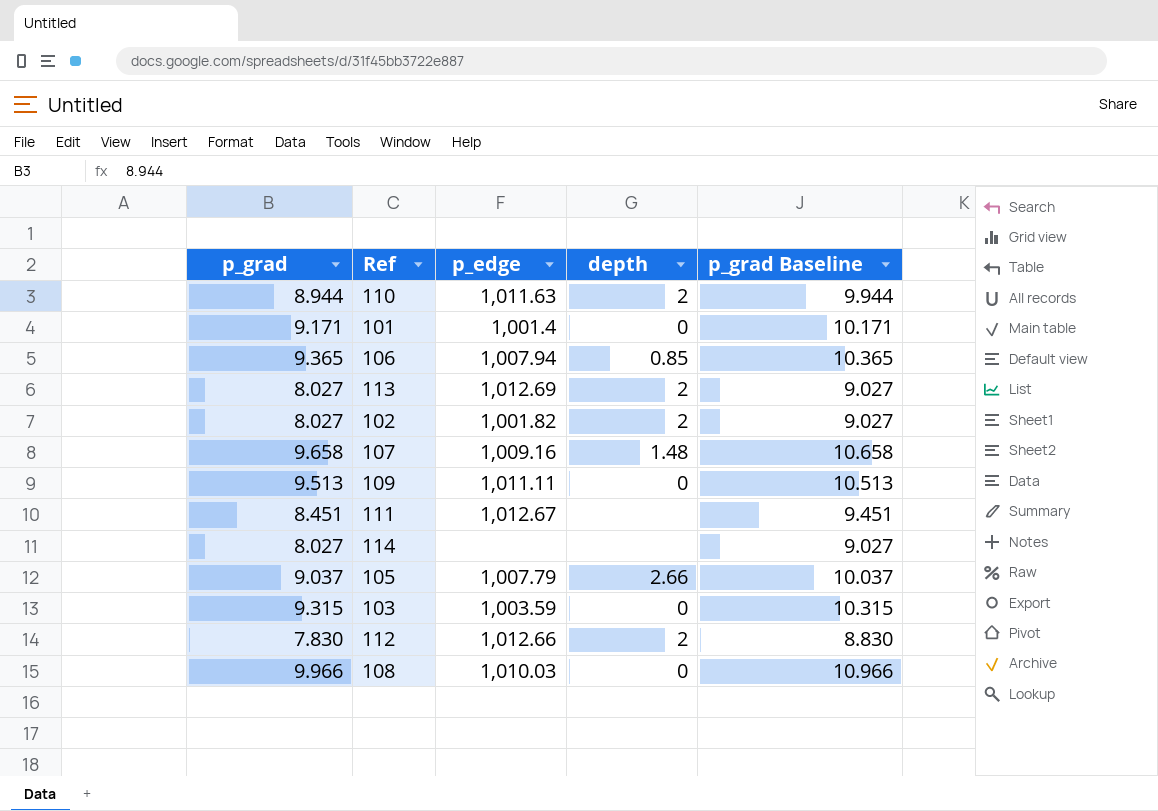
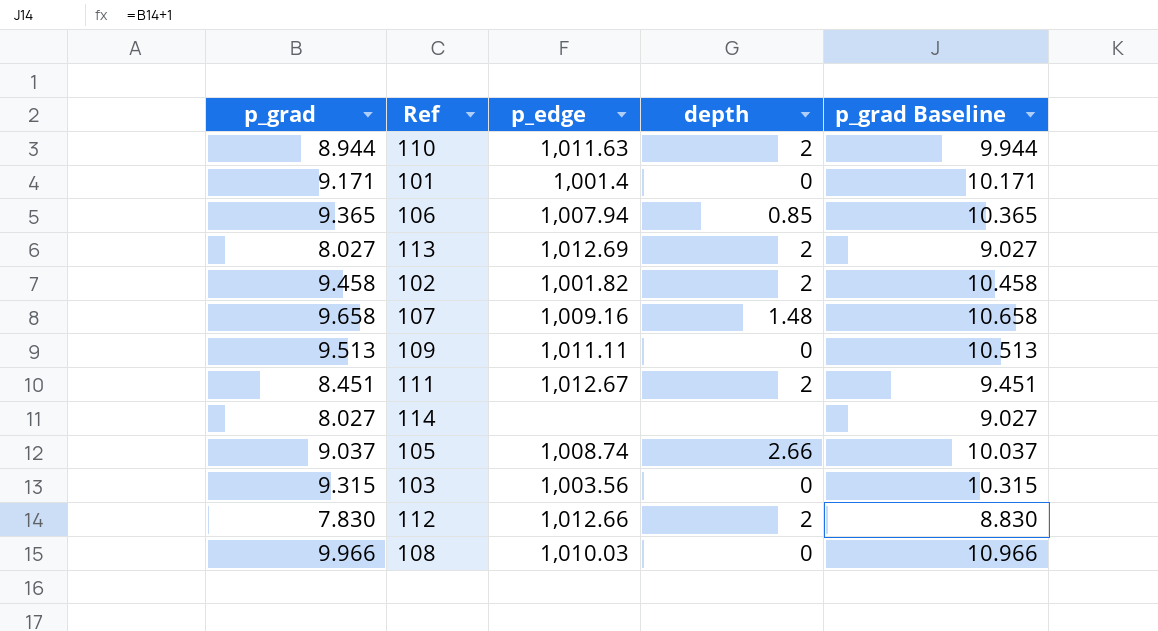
102 | p_grad: 8.027 -> 9.458
102 | p_grad Baseline: 9.027 -> 10.458
111 | depth: none -> 2
105 | p_edge: 1,007.79 -> 1,008.74
103 | p_edge: 1,003.59 -> 1,003.56

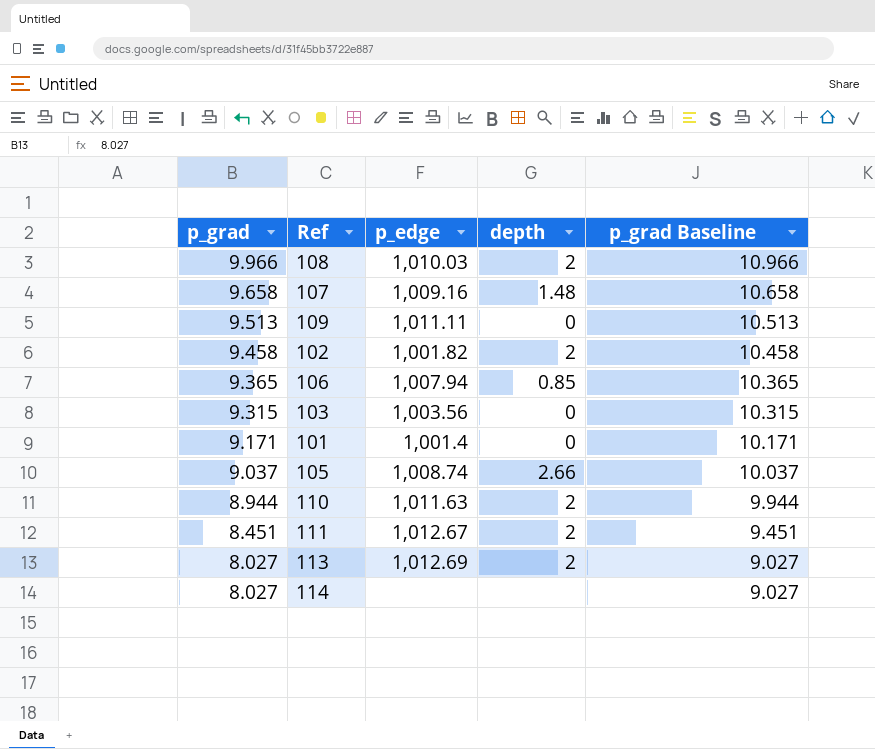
row order: none -> p_grad descending
row 112: 7.830 | 1,012.66 | 2 | 8.830 -> none
108 | depth: 0 -> 2

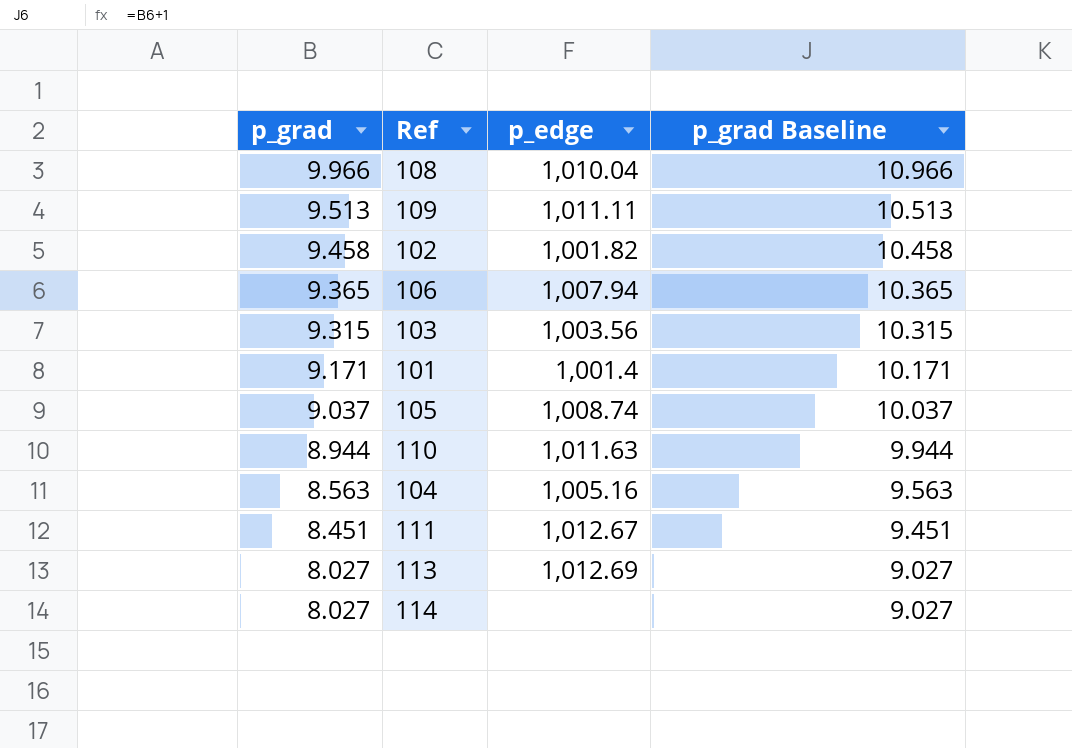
column depth | position: 4 -> none
row 107: 9.658 | 1,009.16 | 1.48 | 10.658 -> none
108 | p_edge: 1,010.03 -> 1,010.04
row 104: none -> 8.563 | 1,005.16 | 9.563

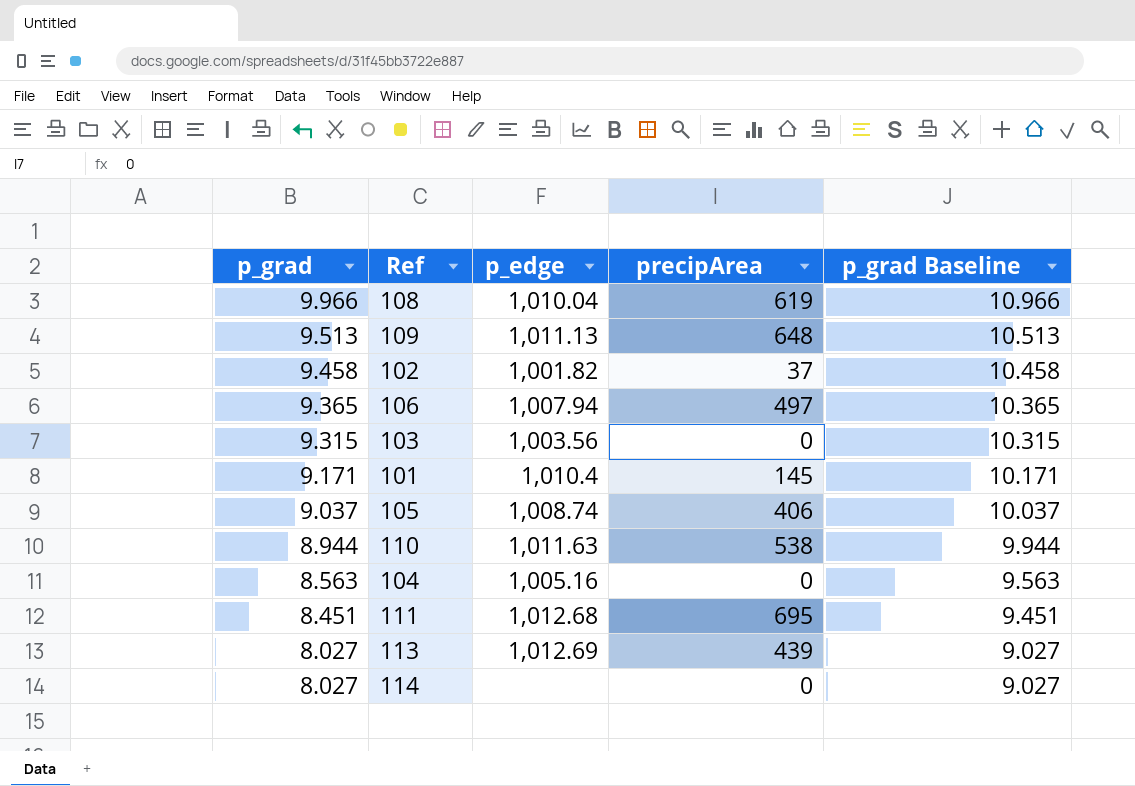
column precipArea | position: none -> 4
109 | p_edge: 1,011.11 -> 1,011.13
101 | p_edge: 1,001.4 -> 1,010.4
111 | p_edge: 1,012.67 -> 1,012.68

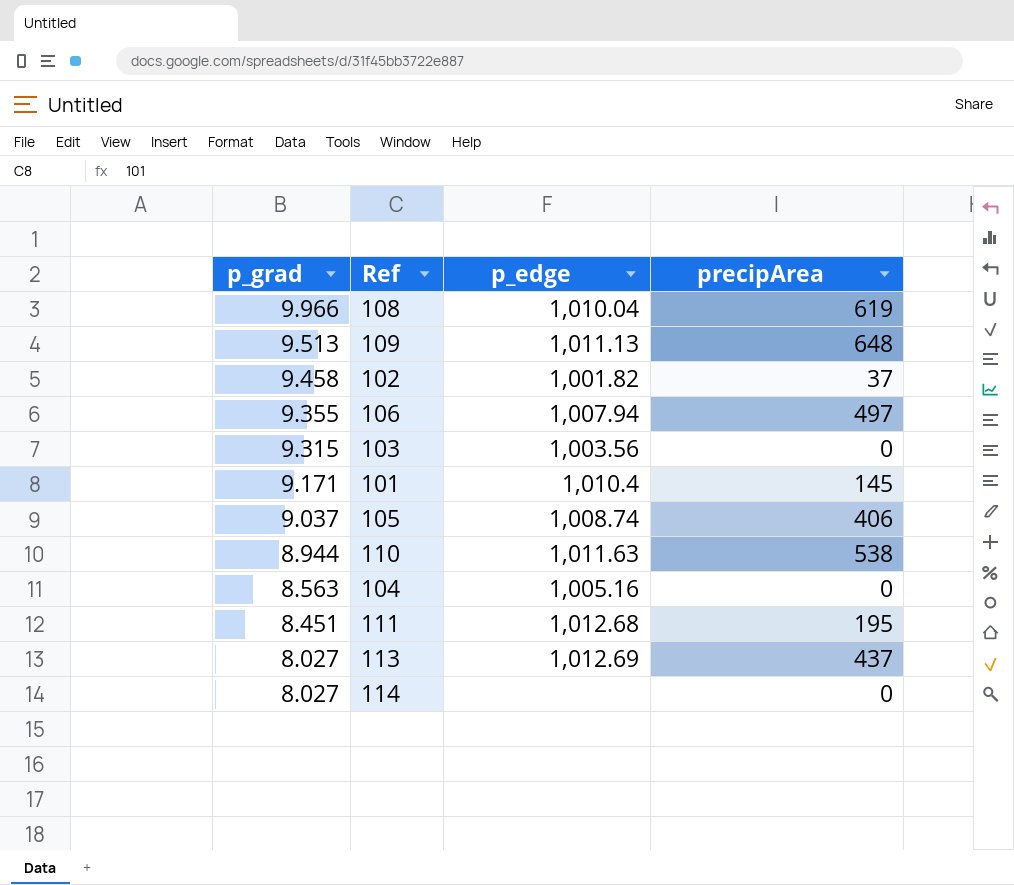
column p_grad Baseline | formula: [p_grad] + 1 -> none
106 | p_grad: 9.365 -> 9.355
111 | precipArea: 695 -> 195
113 | precipArea: 439 -> 437

